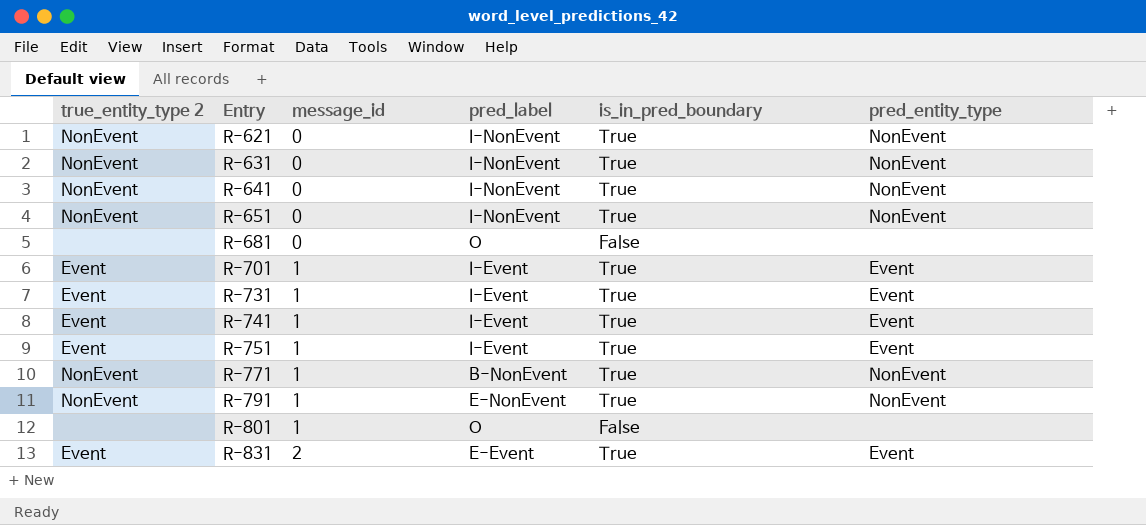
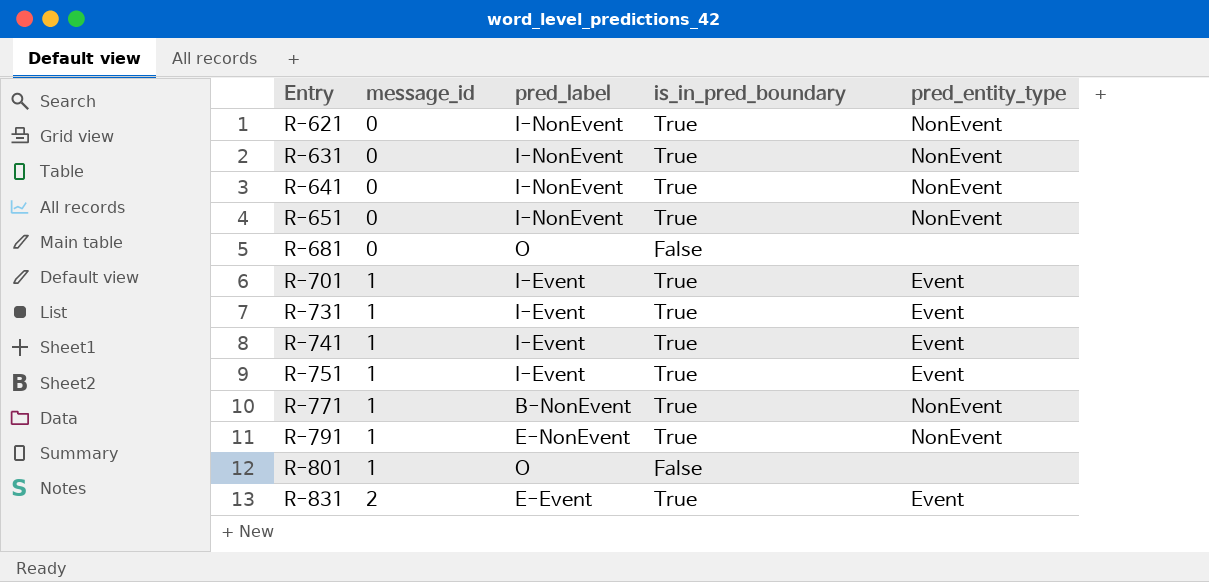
column true_entity_type 2 | position: 1 -> none

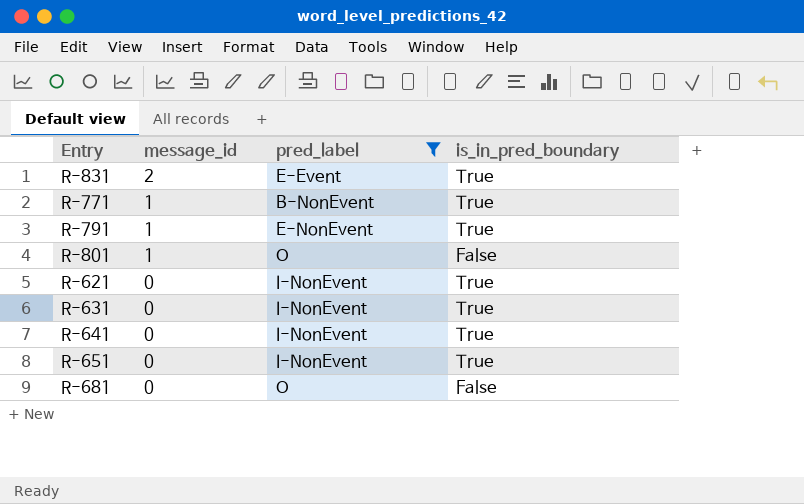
filter: none -> pred_label != I-Event
row order: Entry ascending -> message_id descending
column pred_entity_type | position: 5 -> none

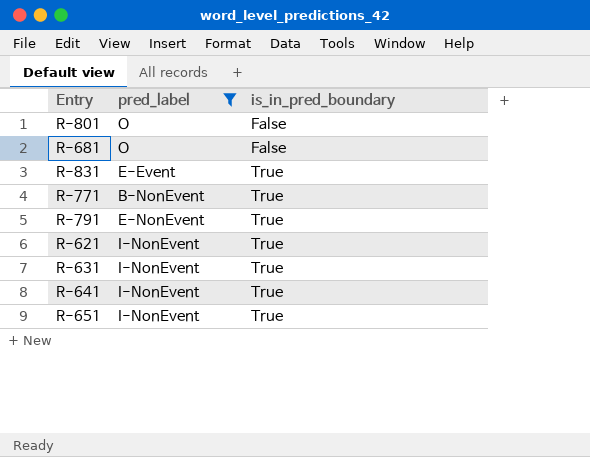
row order: message_id descending -> is_in_pred_boundary ascending
column message_id | position: 2 -> none

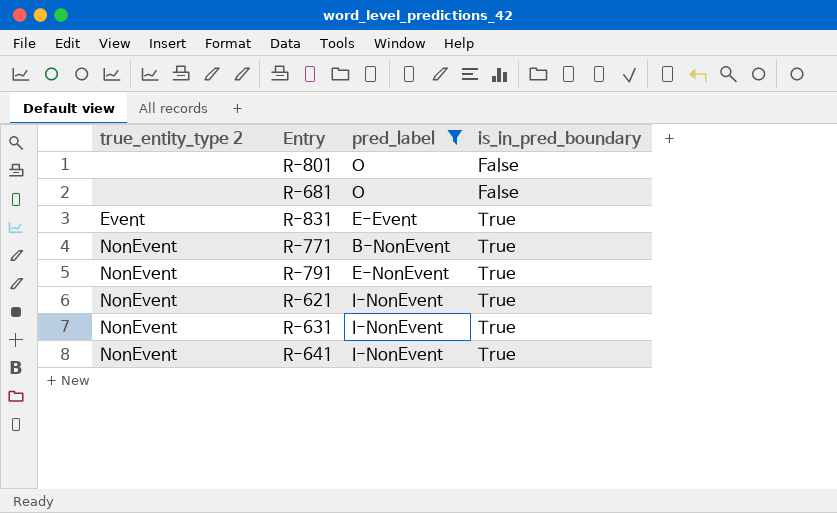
column true_entity_type 2 | position: none -> 1
row R-651: I-NonEvent | True -> none

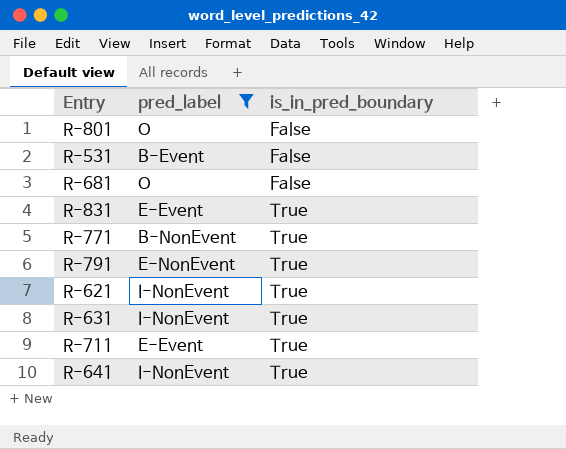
column true_entity_type 2 | position: 1 -> none
row R-531: none -> B-Event | False
row R-711: none -> E-Event | True

